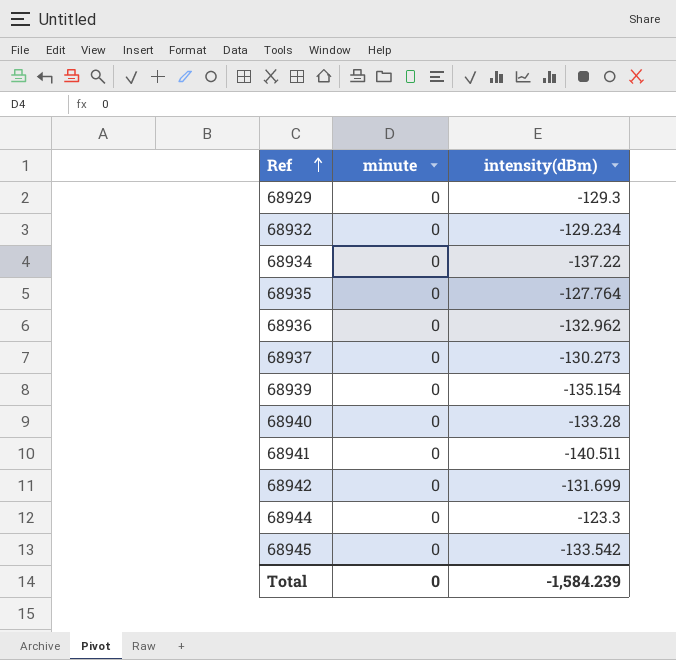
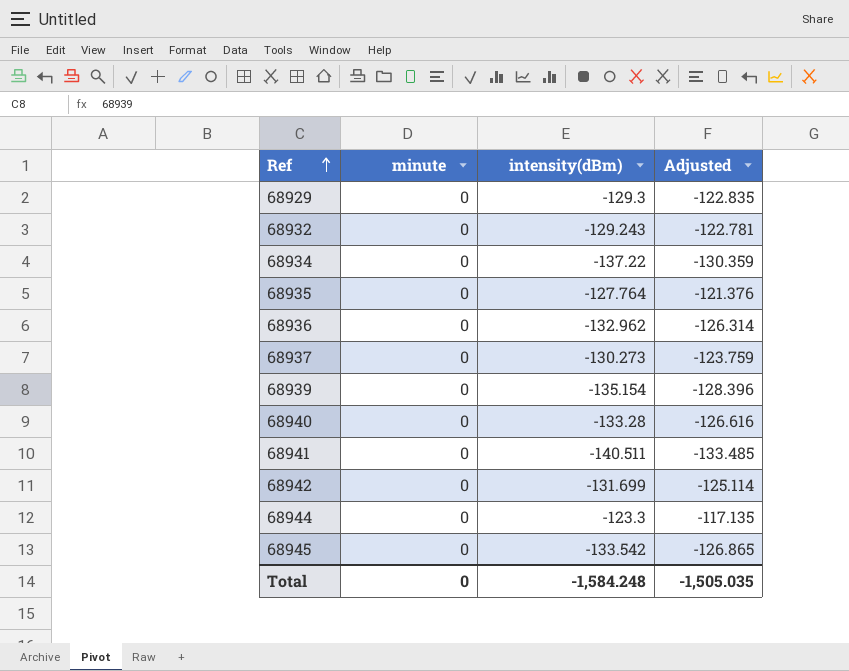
column Adjusted | formula: none -> [intensity(dBm)] * 0.95
68932 | intensity(dBm): -129.234 -> -129.243
Total | intensity(dBm): -1,584.239 -> -1,584.248

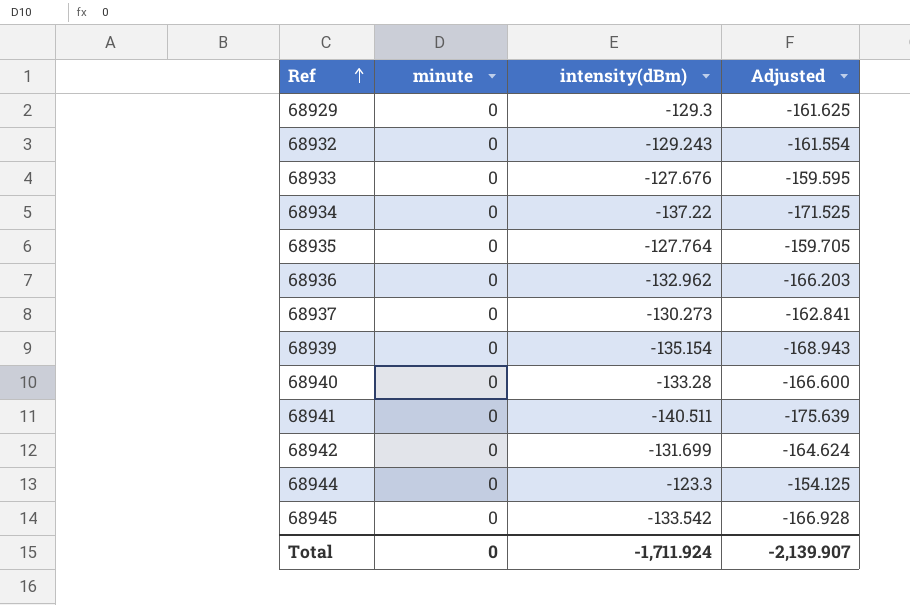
column Adjusted | formula: [intensity(dBm)] * 0.95 -> [intensity(dBm)] * 1.25
row 68933: none -> 0 | -127.676 | -159.595
Total | intensity(dBm): -1,584.248 -> -1,711.924
Total | Adjusted: -1,505.035 -> -2,139.907

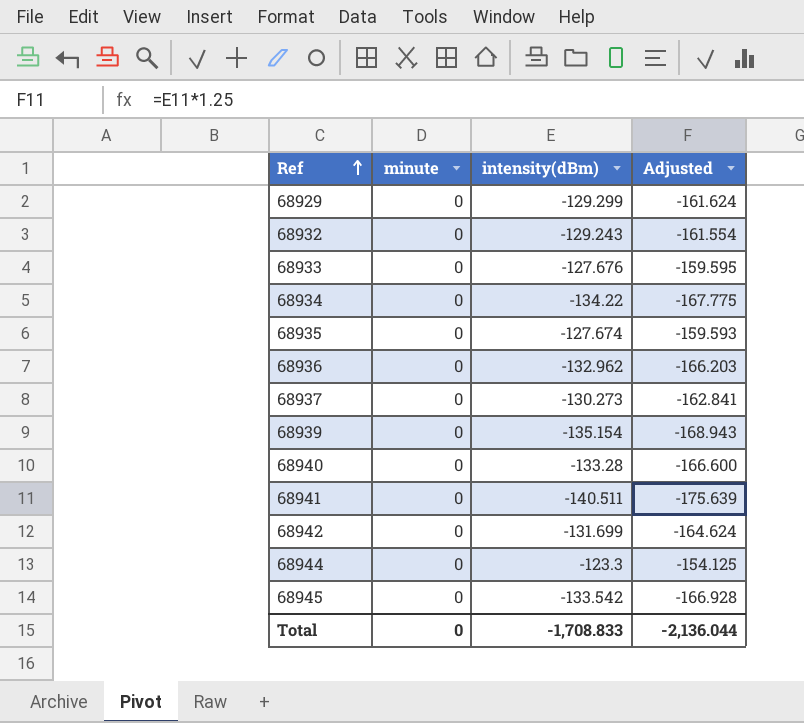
68929 | intensity(dBm): -129.3 -> -129.299
68929 | Adjusted: -161.625 -> -161.624
68934 | intensity(dBm): -137.22 -> -134.22
68934 | Adjusted: -171.525 -> -167.775
68935 | intensity(dBm): -127.764 -> -127.674
68935 | Adjusted: -159.705 -> -159.593
Total | intensity(dBm): -1,711.924 -> -1,708.833
Total | Adjusted: -2,139.907 -> -2,136.044

